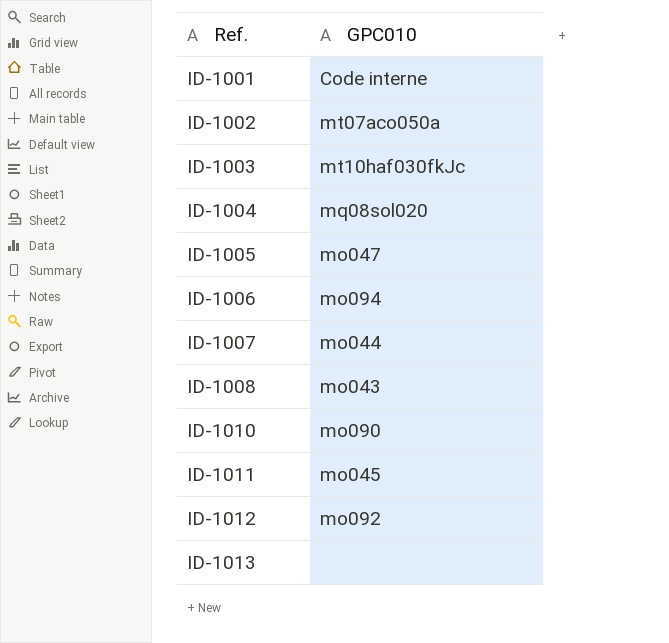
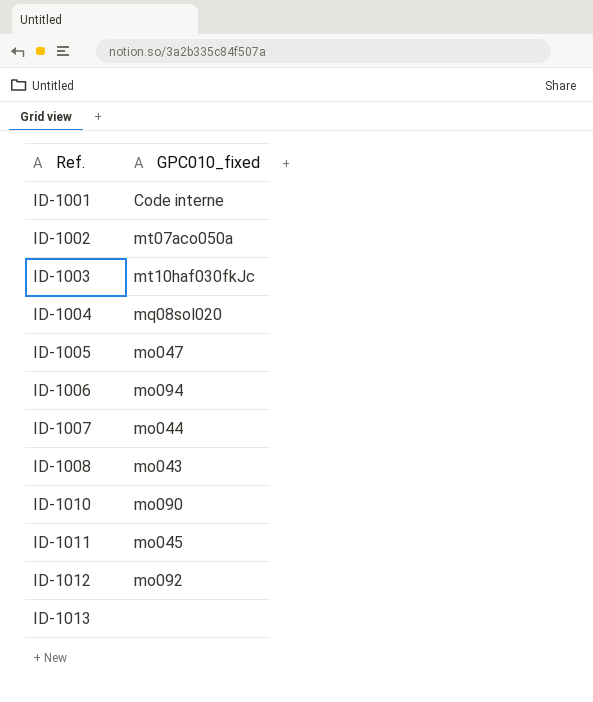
column name: GPC010 -> GPC010_fixed

